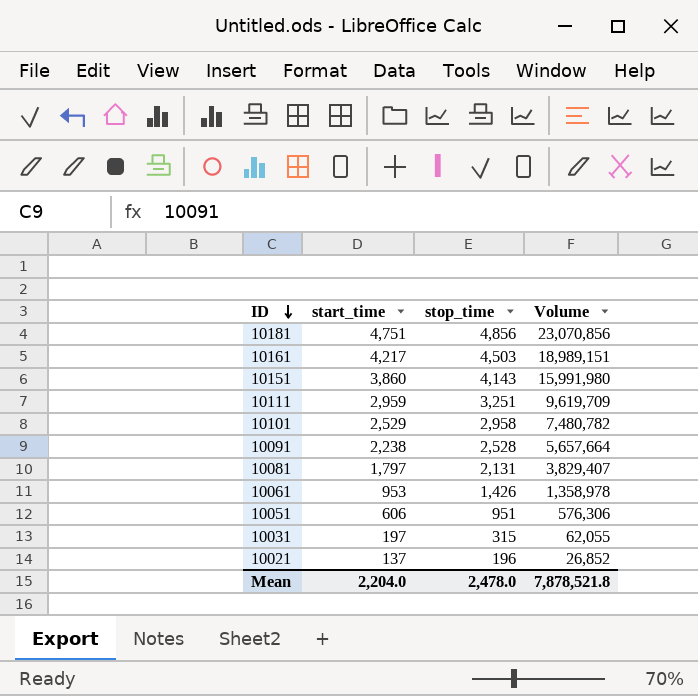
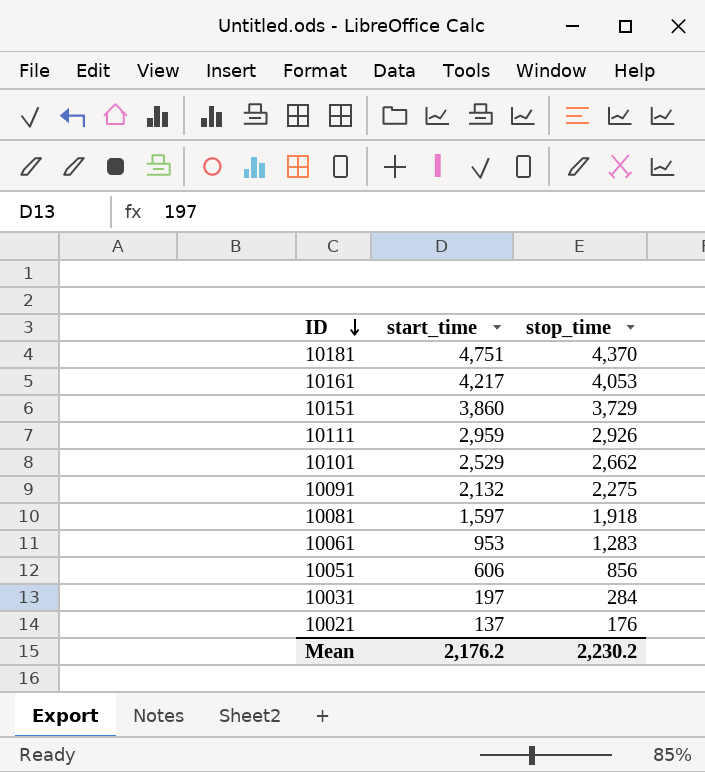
column Volume | formula: [start_time] * [stop_time] -> none
10181 | stop_time: 4,856 -> 4,370
10161 | stop_time: 4,503 -> 4,053
10151 | stop_time: 4,143 -> 3,729
10111 | stop_time: 3,251 -> 2,926
10101 | stop_time: 2,958 -> 2,662
10091 | start_time: 2,238 -> 2,132
10091 | stop_time: 2,528 -> 2,275
10081 | start_time: 1,797 -> 1,597
10081 | stop_time: 2,131 -> 1,918
10061 | stop_time: 1,426 -> 1,283
10051 | stop_time: 951 -> 856
10031 | stop_time: 315 -> 284
10021 | stop_time: 196 -> 176
Mean | start_time: 2,204.0 -> 2,176.2
Mean | stop_time: 2,478.0 -> 2,230.2

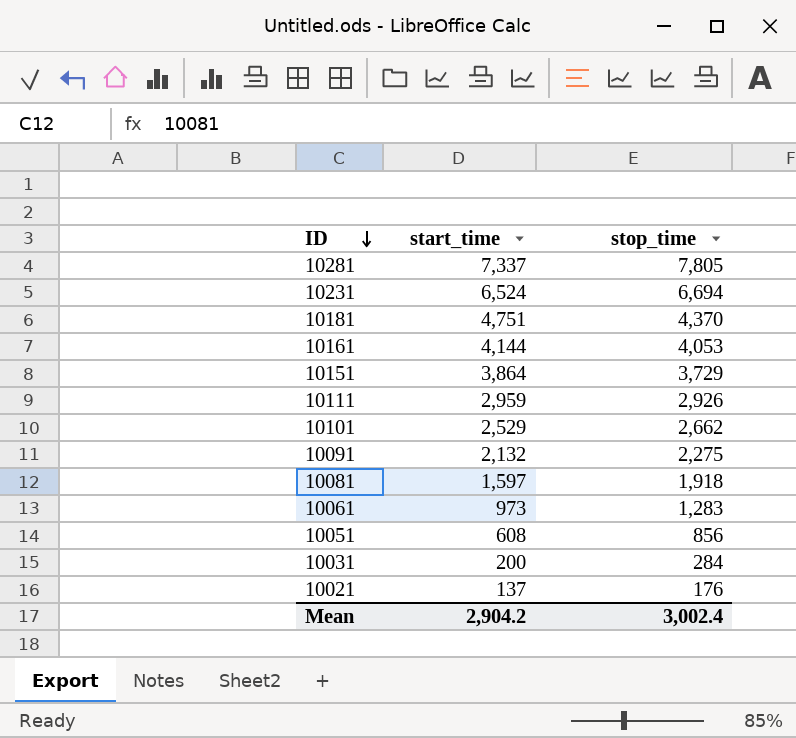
row 10281: none -> 7,337 | 7,805
row 10231: none -> 6,524 | 6,694
10161 | start_time: 4,217 -> 4,144
10151 | start_time: 3,860 -> 3,864
10061 | start_time: 953 -> 973
10051 | start_time: 606 -> 608
10031 | start_time: 197 -> 200
Mean | start_time: 2,176.2 -> 2,904.2
Mean | stop_time: 2,230.2 -> 3,002.4

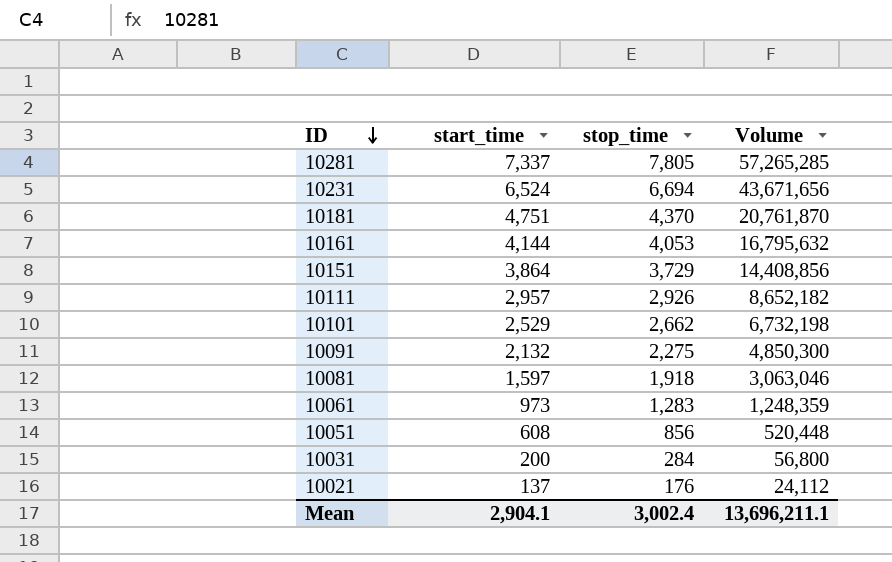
column Volume | formula: none -> [start_time] * [stop_time]
10111 | start_time: 2,959 -> 2,957
Mean | start_time: 2,904.2 -> 2,904.1

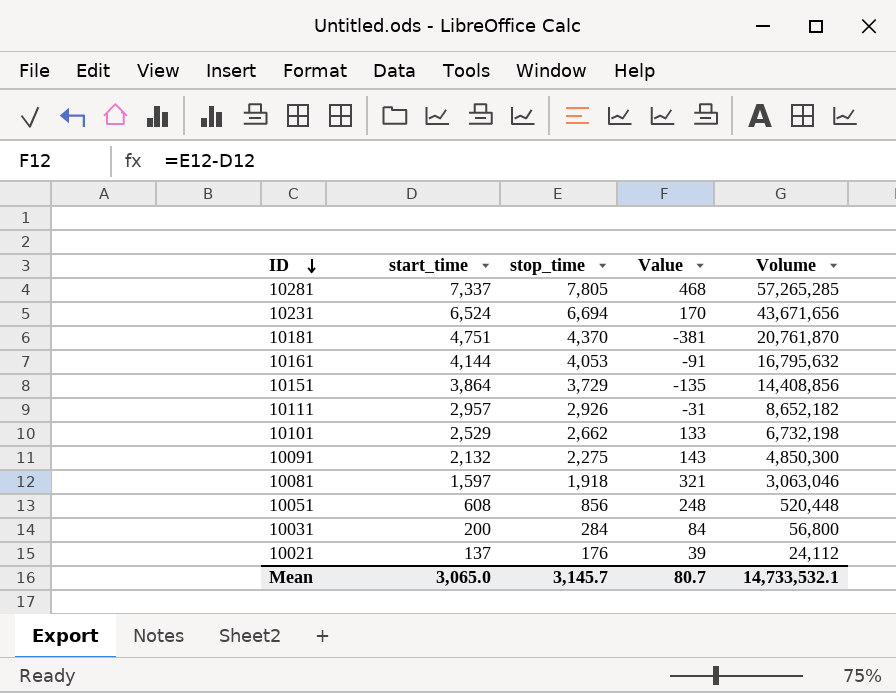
column Value | formula: none -> [stop_time] - [start_time]
row 10061: 973 | 1,283 | 1,248,359 -> none
Mean | start_time: 2,904.1 -> 3,065.0
Mean | stop_time: 3,002.4 -> 3,145.7
Mean | Volume: 13,696,211.1 -> 14,733,532.1

